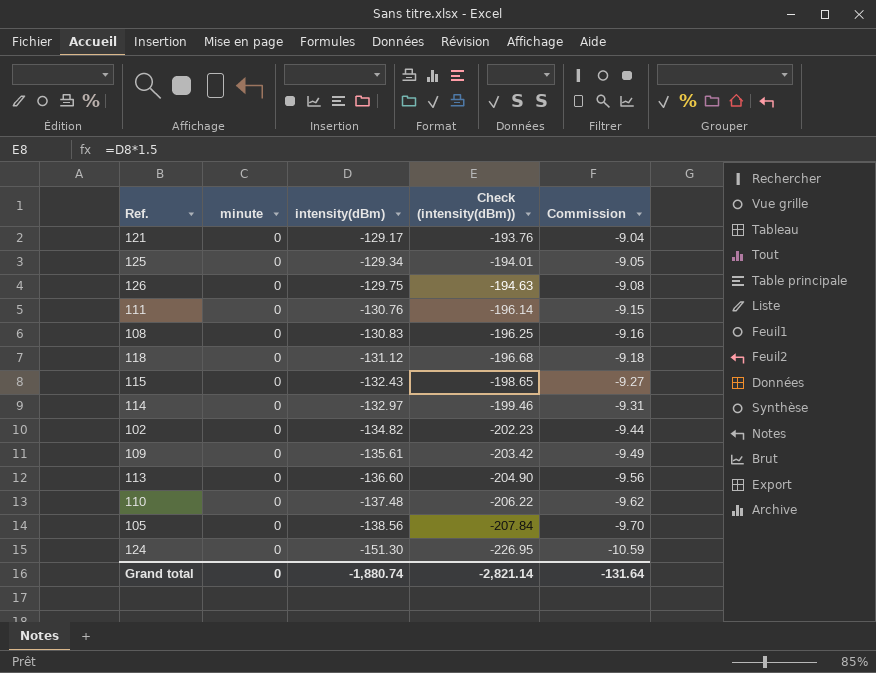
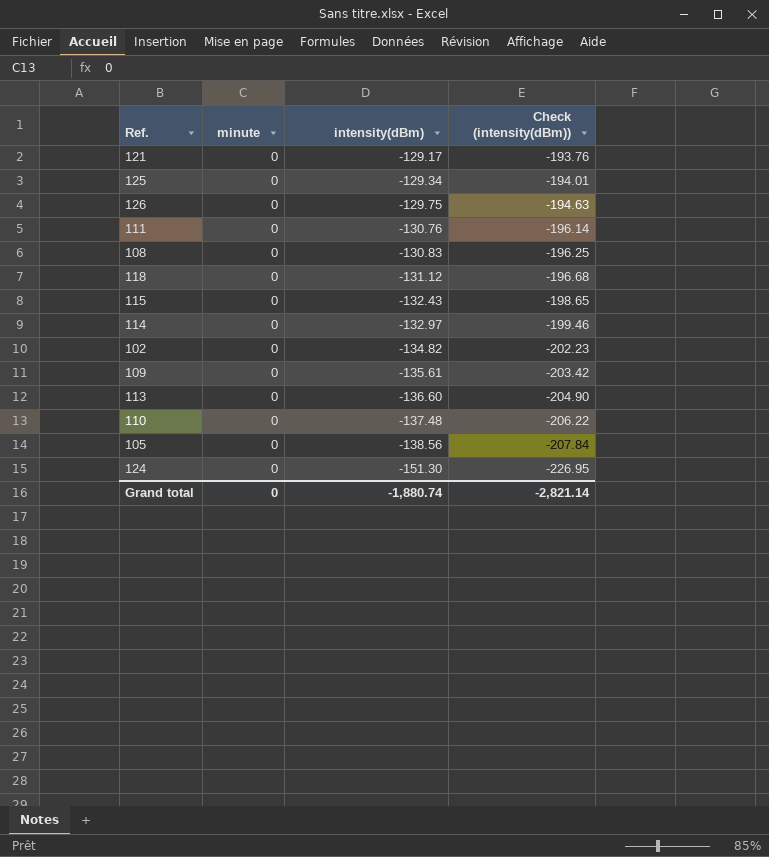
column Commission | formula: [intensity(dBm)] * 0.07 -> none

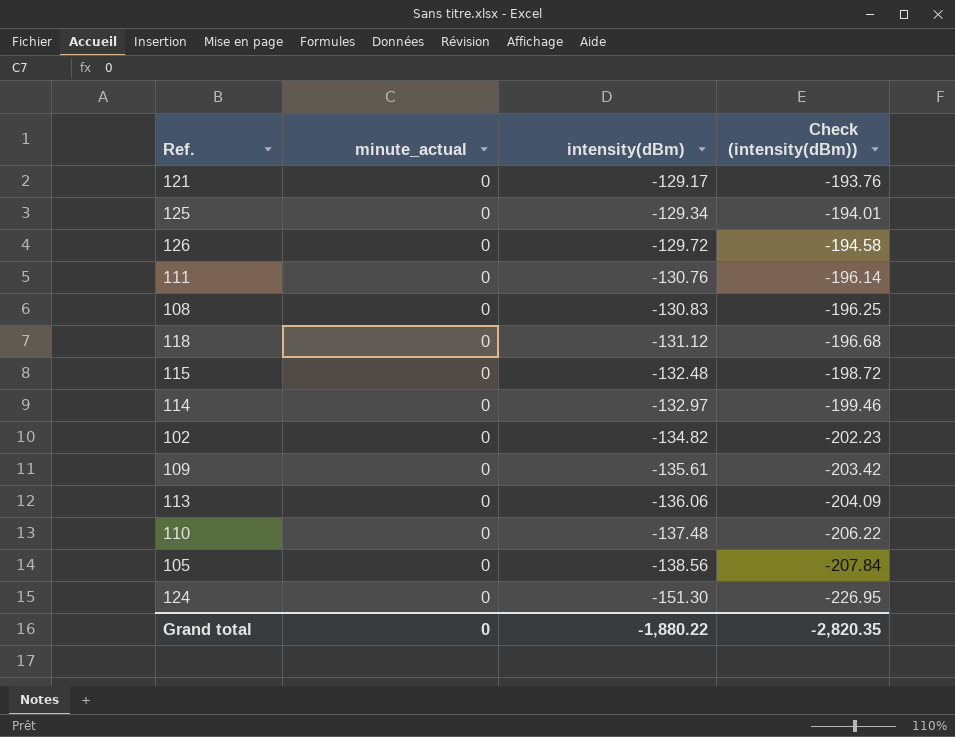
column name: minute -> minute_actual
126 | intensity(dBm): -129.75 -> -129.72
126 | Check (intensity(dBm)): -194.63 -> -194.58
115 | intensity(dBm): -132.43 -> -132.48
115 | Check (intensity(dBm)): -198.65 -> -198.72
113 | intensity(dBm): -136.60 -> -136.06
113 | Check (intensity(dBm)): -204.90 -> -204.09
Grand total | intensity(dBm): -1,880.74 -> -1,880.22
Grand total | Check (intensity(dBm)): -2,821.14 -> -2,820.35

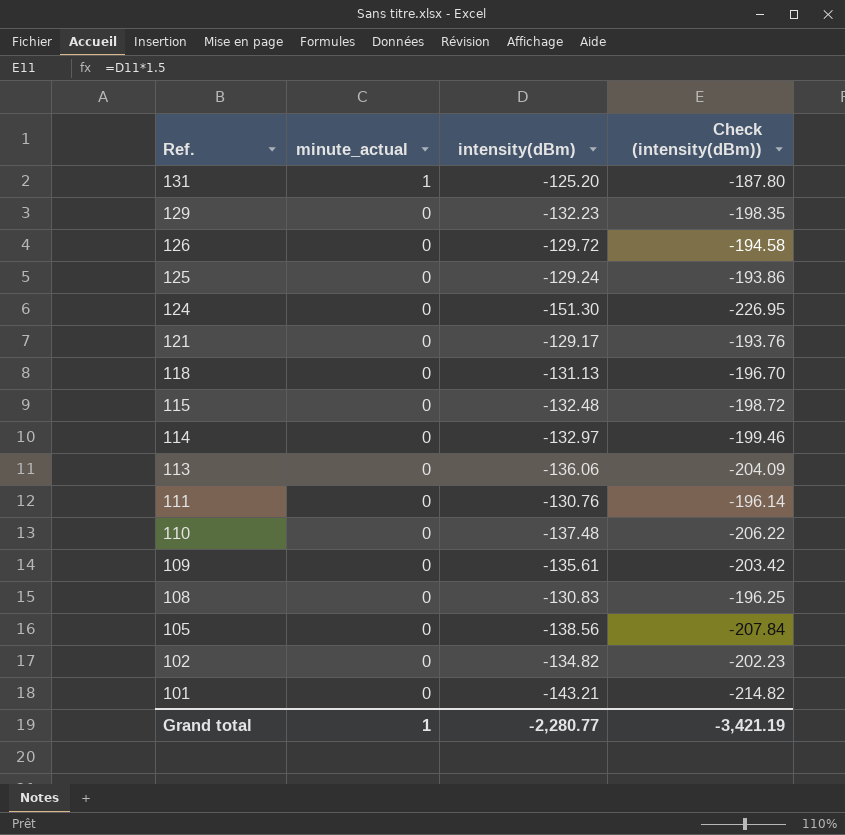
row order: intensity(dBm) descending -> Ref. descending
row 131: none -> 1 | -125.20 | -187.80
row 129: none -> 0 | -132.23 | -198.35
125 | intensity(dBm): -129.34 -> -129.24
125 | Check (intensity(dBm)): -194.01 -> -193.86
118 | intensity(dBm): -131.12 -> -131.13
118 | Check (intensity(dBm)): -196.68 -> -196.70
row 101: none -> 0 | -143.21 | -214.82
Grand total | minute_actual: 0 -> 1
Grand total | intensity(dBm): -1,880.22 -> -2,280.77
Grand total | Check (intensity(dBm)): -2,820.35 -> -3,421.19

